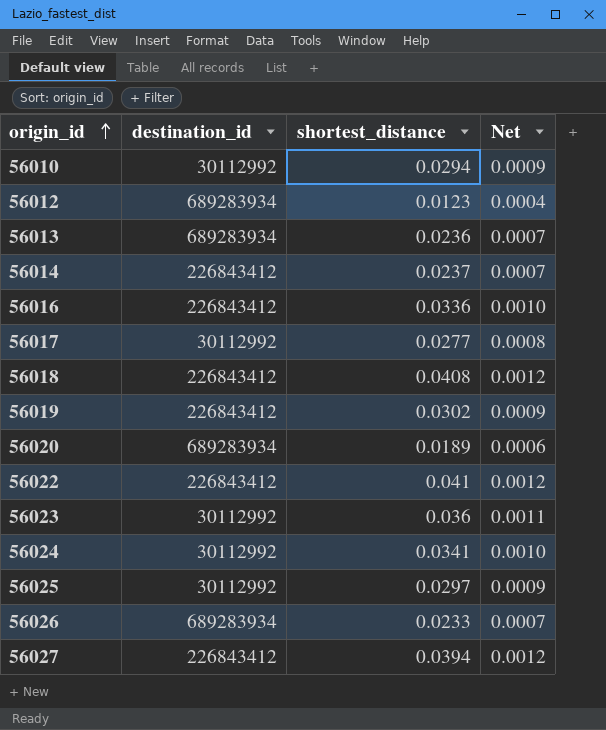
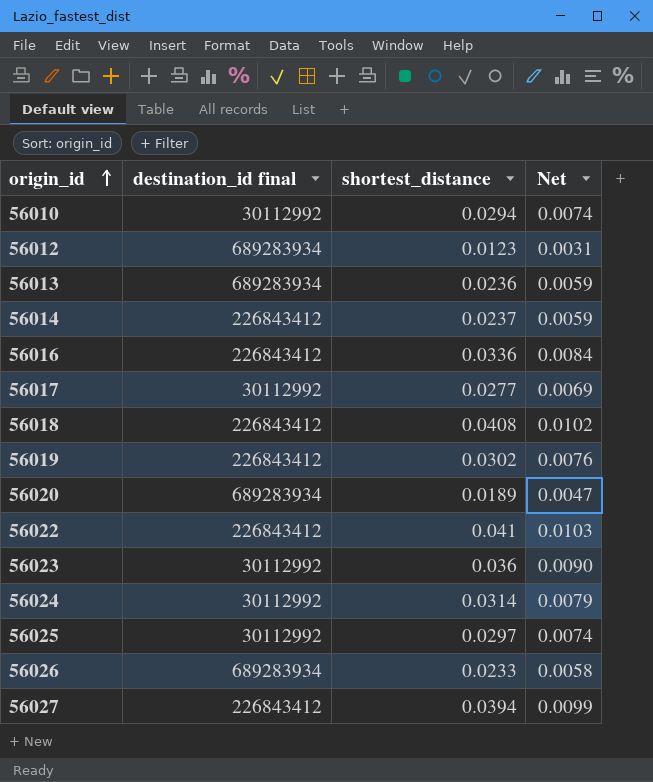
column name: destination_id -> destination_id final
column Net | formula: [shortest_distance] * 0.03 -> [shortest_distance] * 0.25
56024 | shortest_distance: 0.0341 -> 0.0314

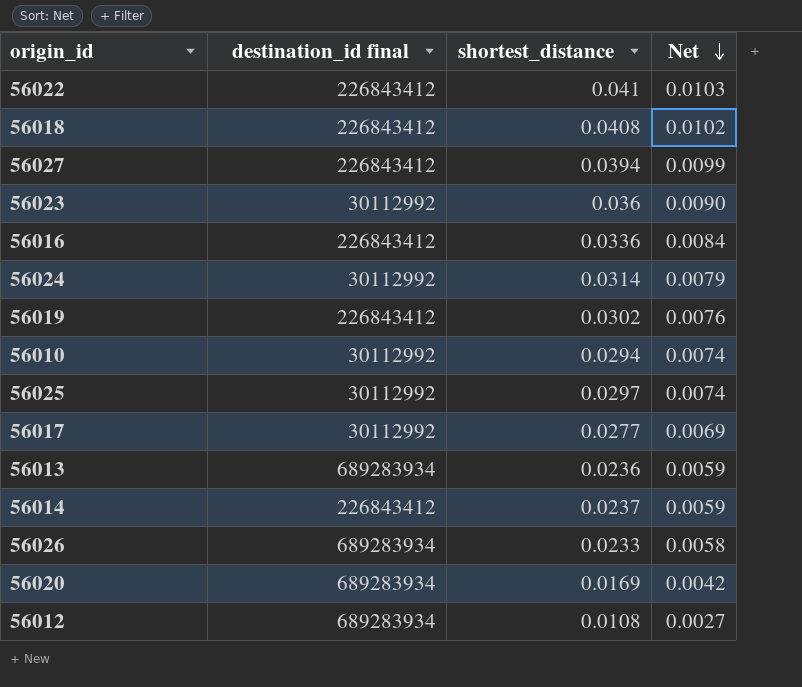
row order: origin_id ascending -> Net descending
56020 | shortest_distance: 0.0189 -> 0.0169
56020 | Net: 0.0047 -> 0.0042
56012 | shortest_distance: 0.0123 -> 0.0108
56012 | Net: 0.0031 -> 0.0027

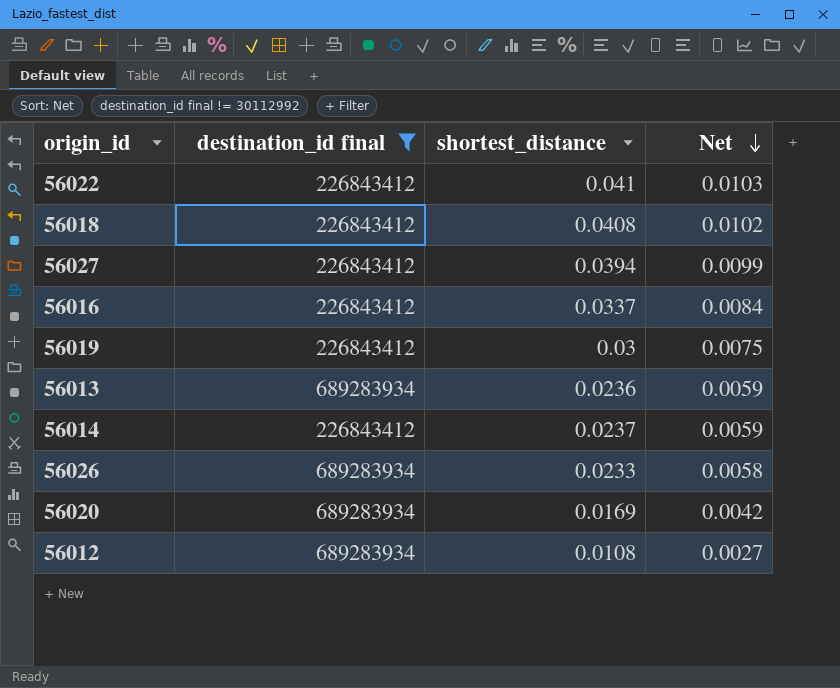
filter: none -> destination_id final != 30112992
56016 | shortest_distance: 0.0336 -> 0.0337
56019 | shortest_distance: 0.0302 -> 0.03
56019 | Net: 0.0076 -> 0.0075

